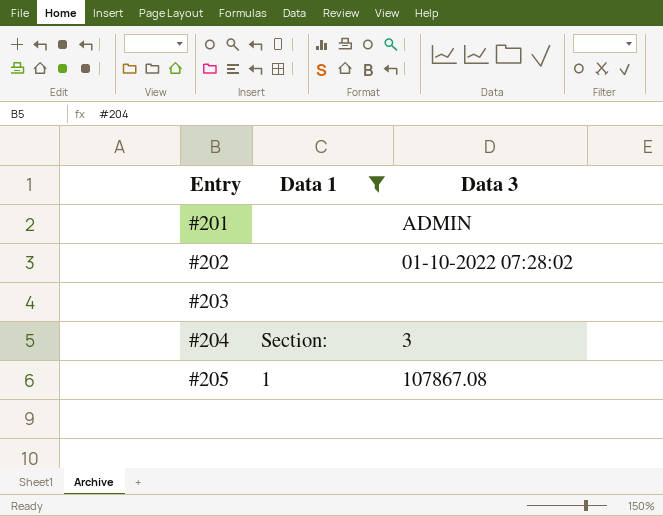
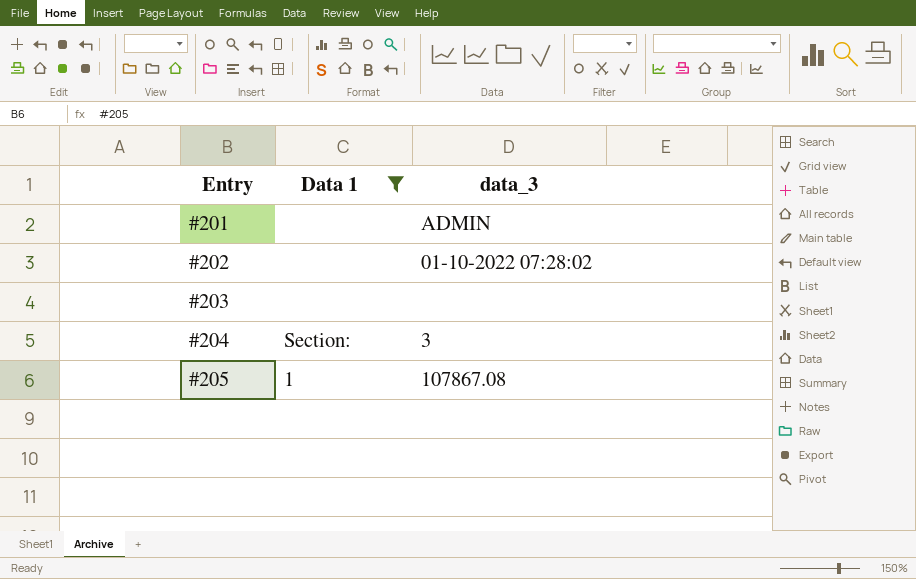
column name: Data 3 -> data_3

